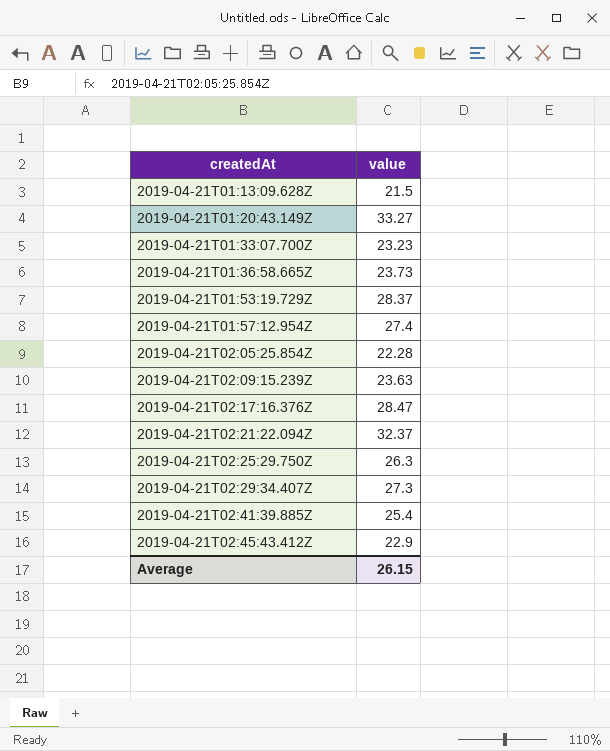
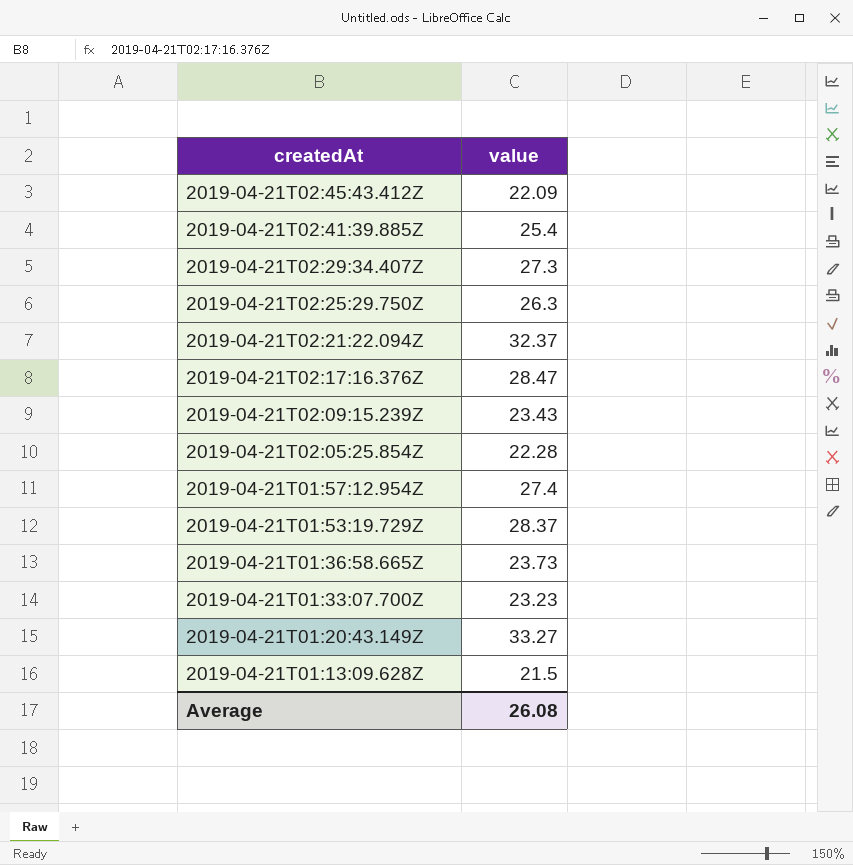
row order: createdAt ascending -> createdAt descending
2019-04-21T02:45:43.412Z | value: 22.9 -> 22.09
2019-04-21T02:09:15.239Z | value: 23.63 -> 23.43
Average | value: 26.15 -> 26.08

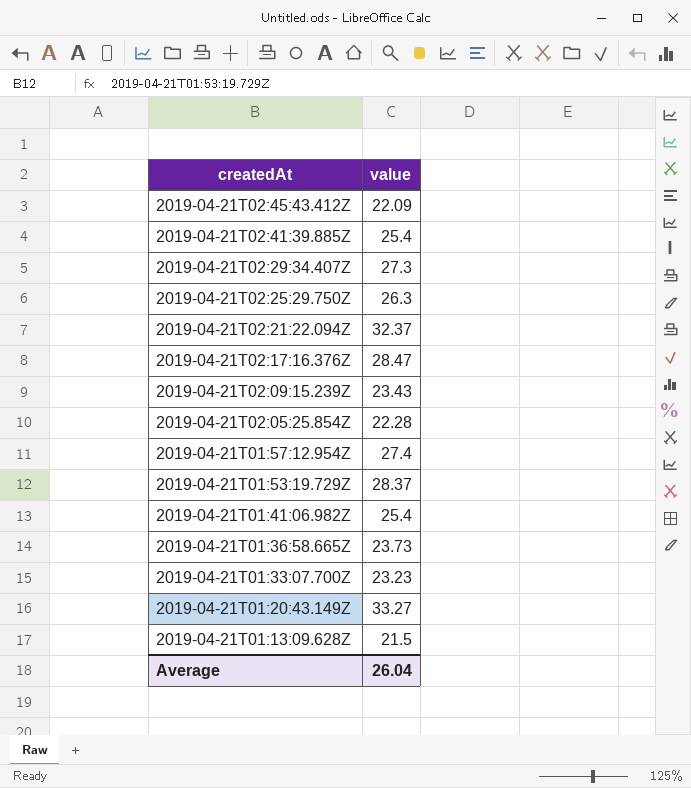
row 2019-04-21T01:41:06.982Z: none -> 25.4
Average | value: 26.08 -> 26.04

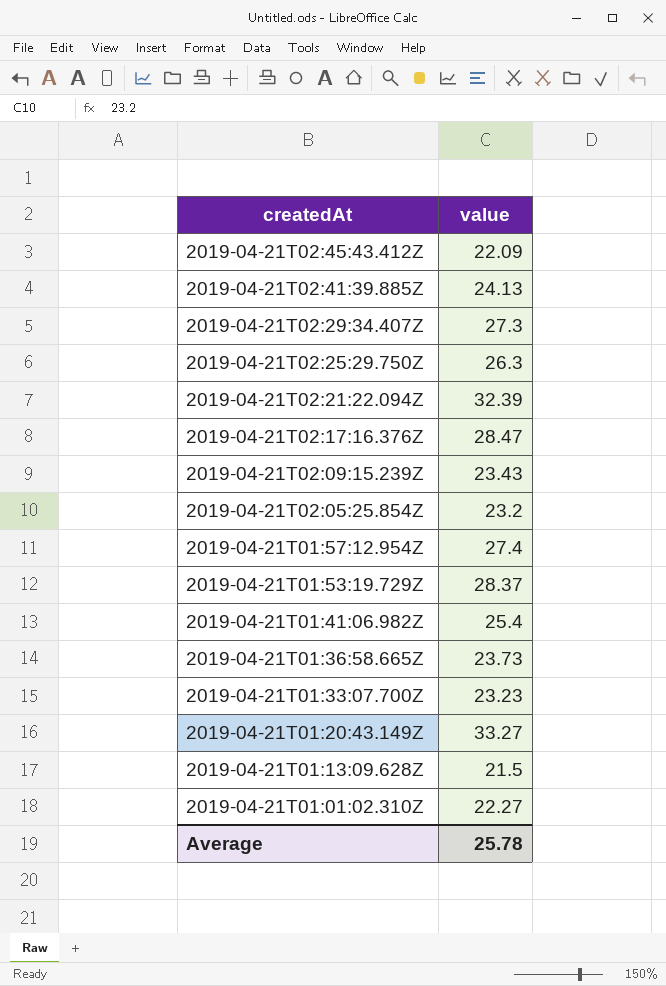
2019-04-21T02:41:39.885Z | value: 25.4 -> 24.13
2019-04-21T02:21:22.094Z | value: 32.37 -> 32.39
2019-04-21T02:05:25.854Z | value: 22.28 -> 23.2
row 2019-04-21T01:01:02.310Z: none -> 22.27
Average | value: 26.04 -> 25.78

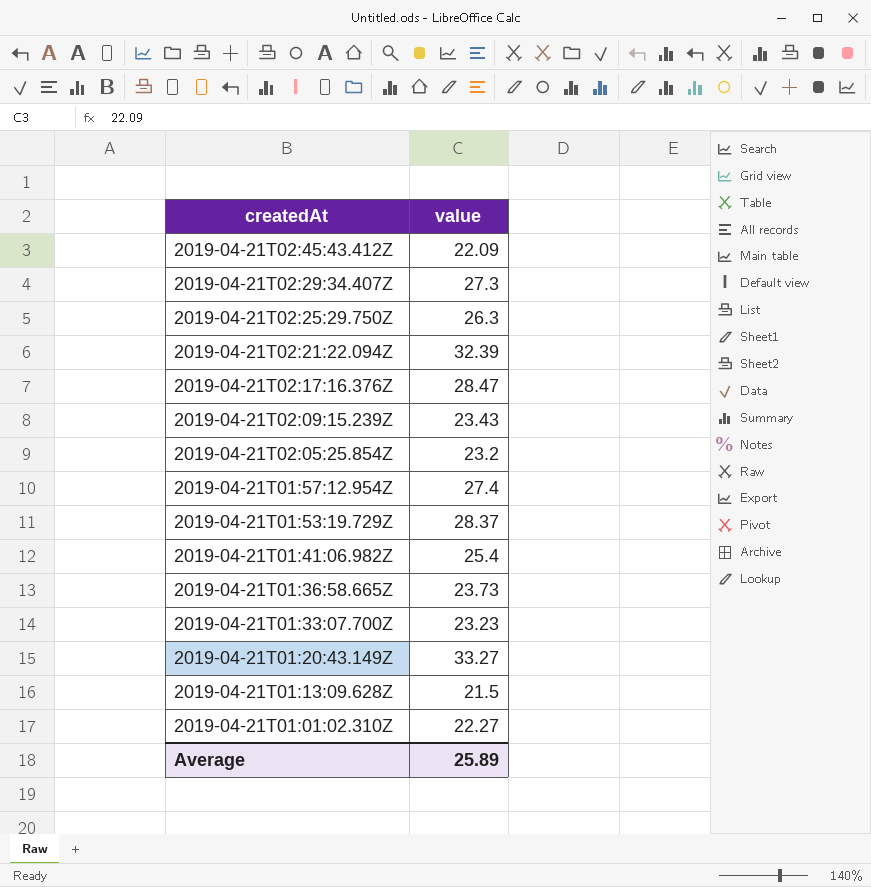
row 2019-04-21T02:41:39.885Z: 24.13 -> none
Average | value: 25.78 -> 25.89

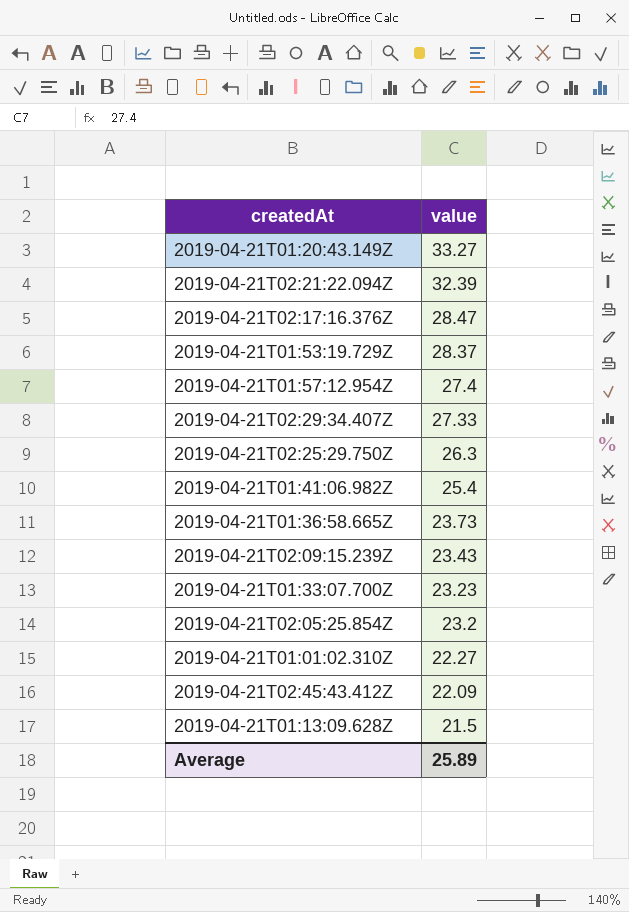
row order: createdAt descending -> value descending
2019-04-21T02:29:34.407Z | value: 27.3 -> 27.33

